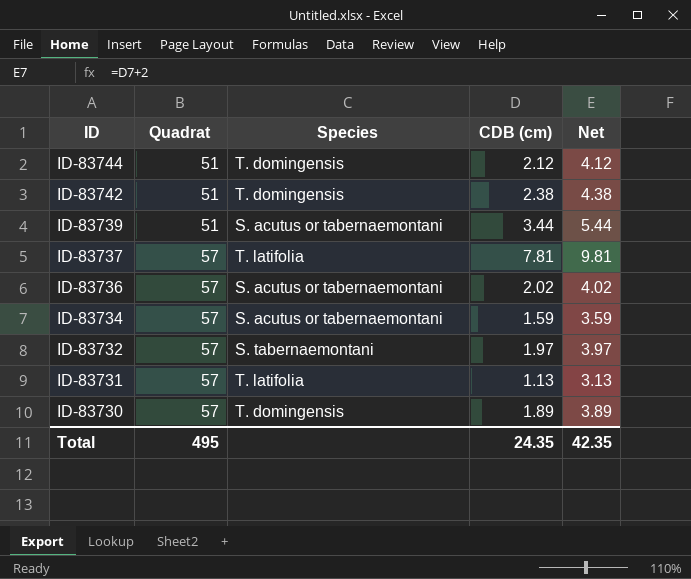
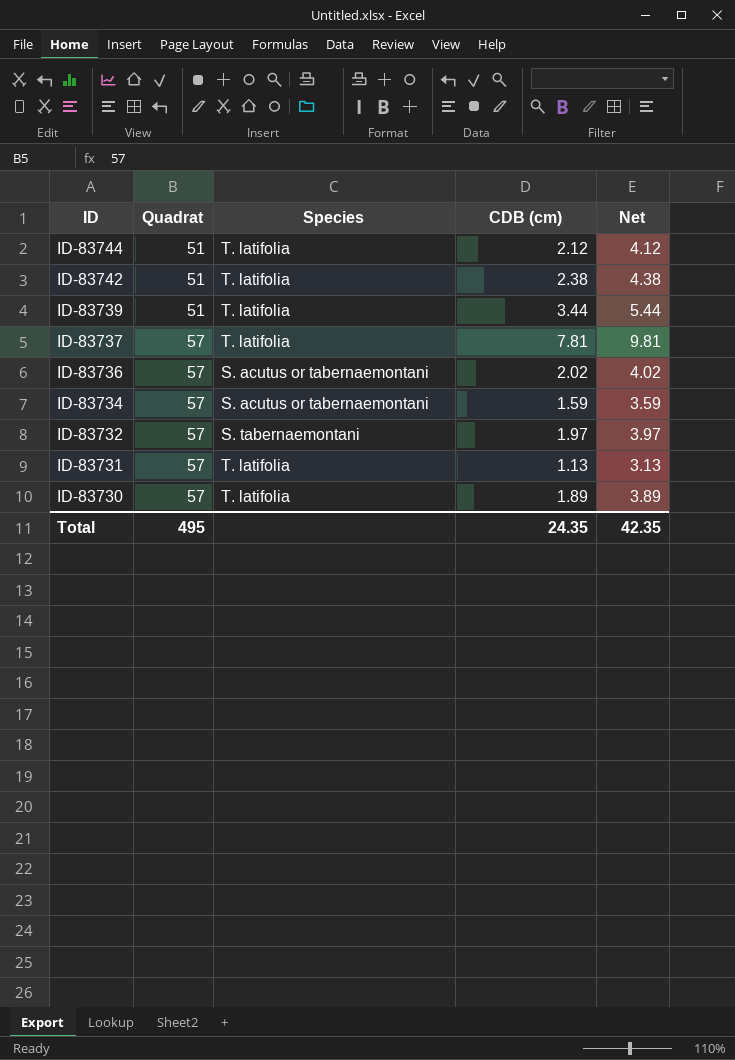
ID-83744 | Species: T. domingensis -> T. latifolia
ID-83742 | Species: T. domingensis -> T. latifolia
ID-83739 | Species: S. acutus or tabernaemontani -> T. latifolia
ID-83730 | Species: T. domingensis -> T. latifolia

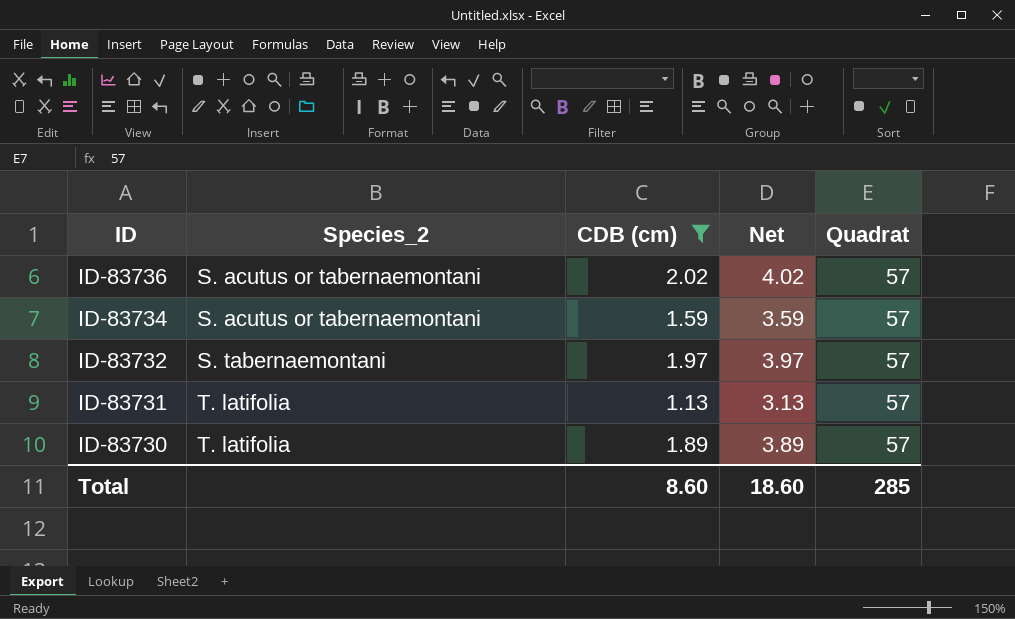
filter: none -> CDB (cm) <= 2.02
column name: Species -> Species_2
column Quadrat | position: 2 -> 5
Total | CDB (cm): 24.35 -> 8.60
Total | Net: 42.35 -> 18.60
Total | Quadrat: 495 -> 285

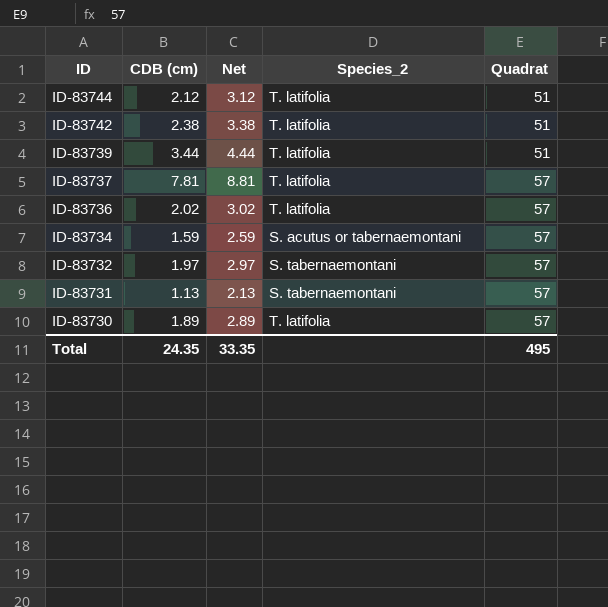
filter: CDB (cm) <= 2.02 -> none
column Net | formula: [CDB (cm)] + 2 -> [CDB (cm)] + 1
column Species_2 | position: 2 -> 4
ID-83736 | Species_2: S. acutus or tabernaemontani -> T. latifolia
ID-83731 | Species_2: T. latifolia -> S. tabernaemontani
Total | CDB (cm): 8.60 -> 24.35
Total | Net: 18.60 -> 33.35
Total | Quadrat: 285 -> 495

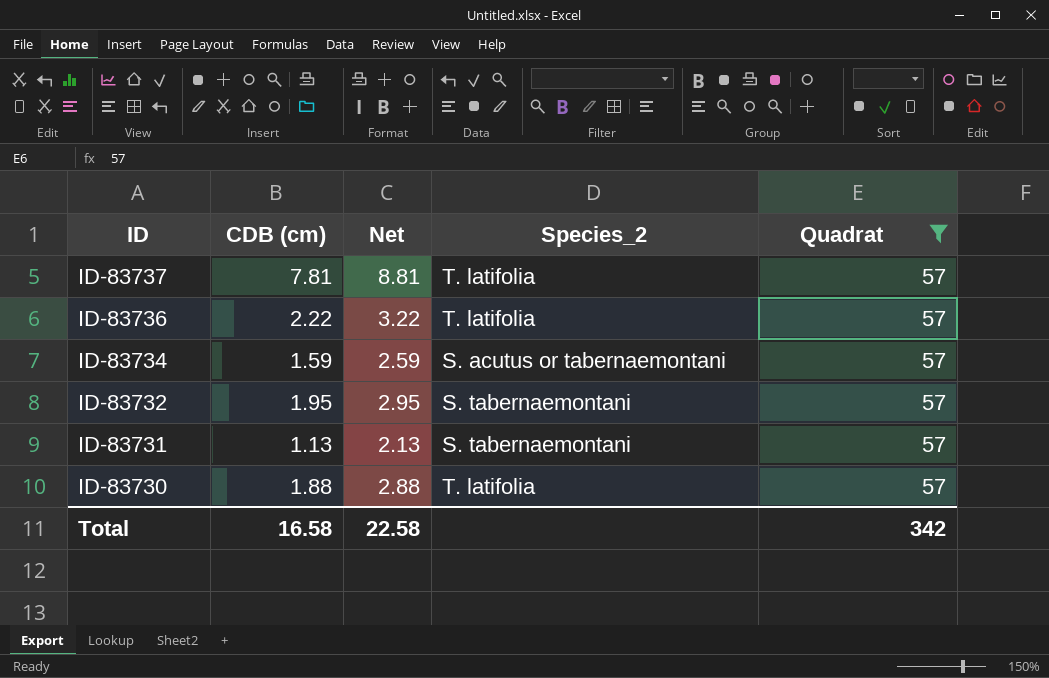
filter: none -> Quadrat = 57
ID-83736 | CDB (cm): 2.02 -> 2.22
ID-83736 | Net: 3.02 -> 3.22
ID-83732 | CDB (cm): 1.97 -> 1.95
ID-83732 | Net: 2.97 -> 2.95
ID-83730 | CDB (cm): 1.89 -> 1.88
ID-83730 | Net: 2.89 -> 2.88
Total | CDB (cm): 24.35 -> 16.58
Total | Net: 33.35 -> 22.58
Total | Quadrat: 495 -> 342

